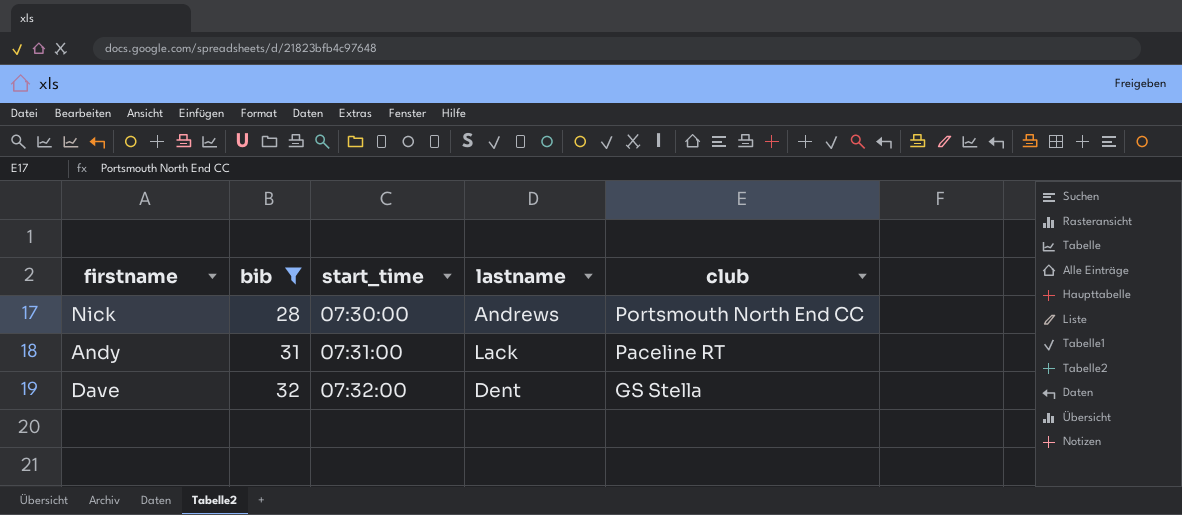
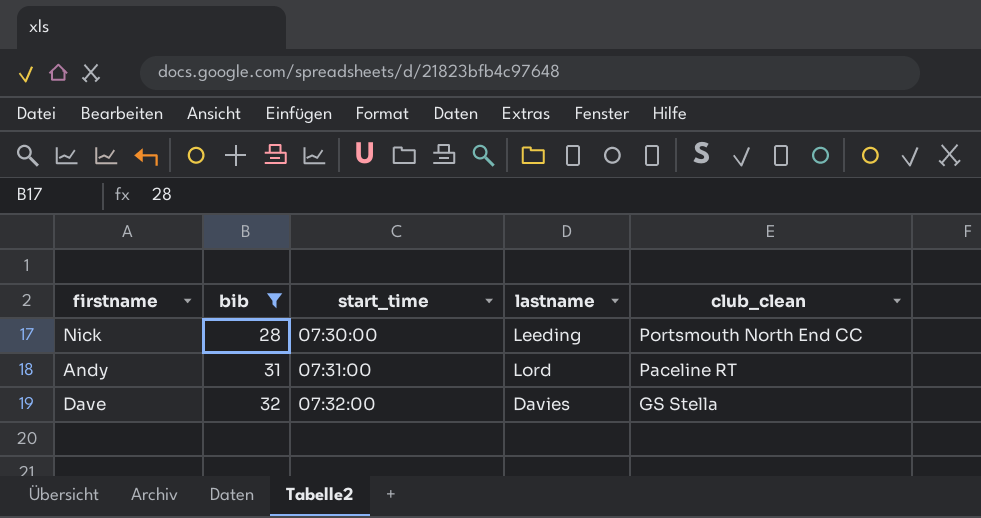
column name: club -> club_clean
Nick | lastname: Andrews -> Leeding
Andy | lastname: Lack -> Lord
Dave | lastname: Dent -> Davies

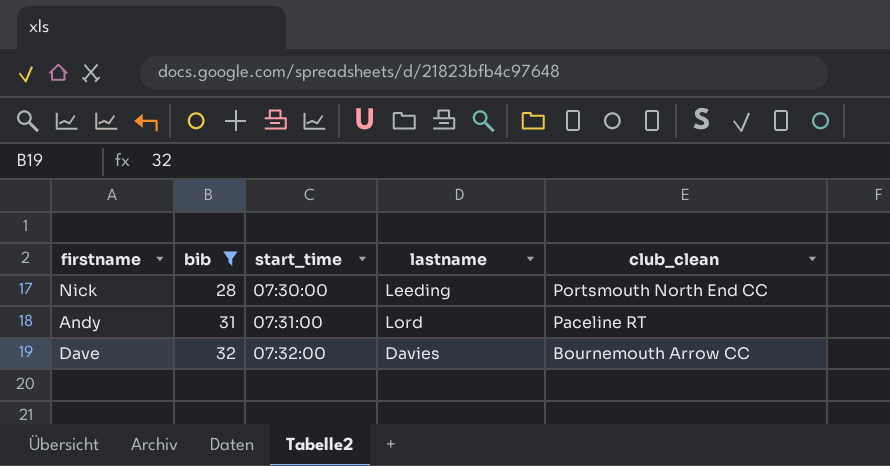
Dave | club_clean: GS Stella -> Bournemouth Arrow CC

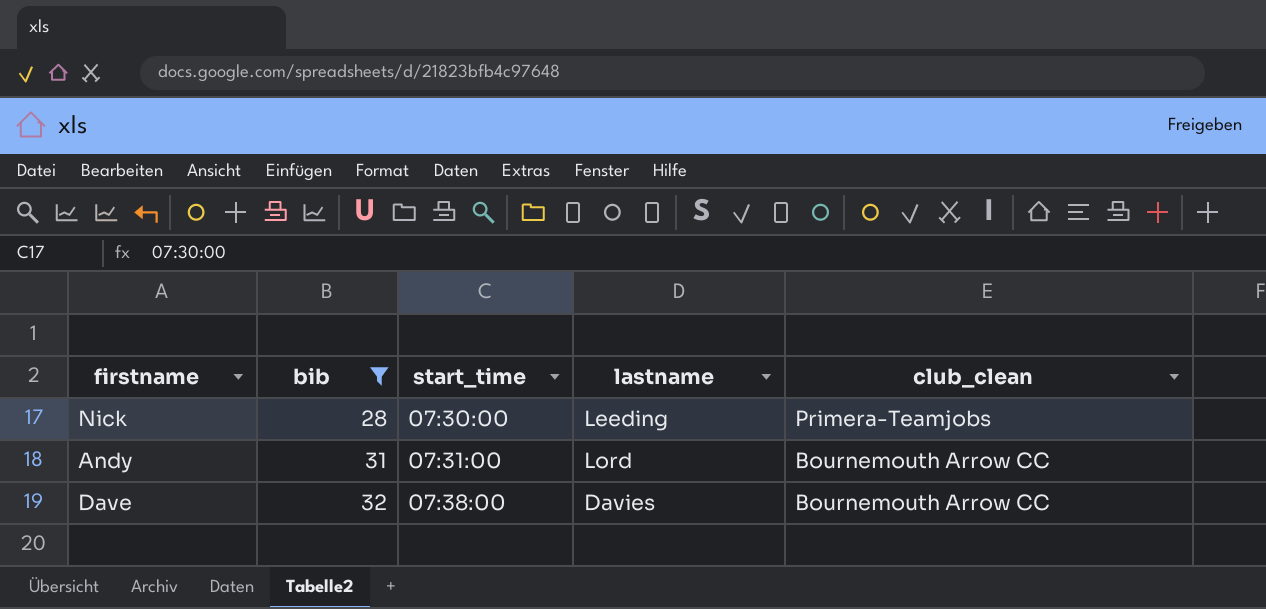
Nick | club_clean: Portsmouth North End CC -> Primera-Teamjobs
Andy | club_clean: Paceline RT -> Bournemouth Arrow CC
Dave | start_time: 07:32:00 -> 07:38:00

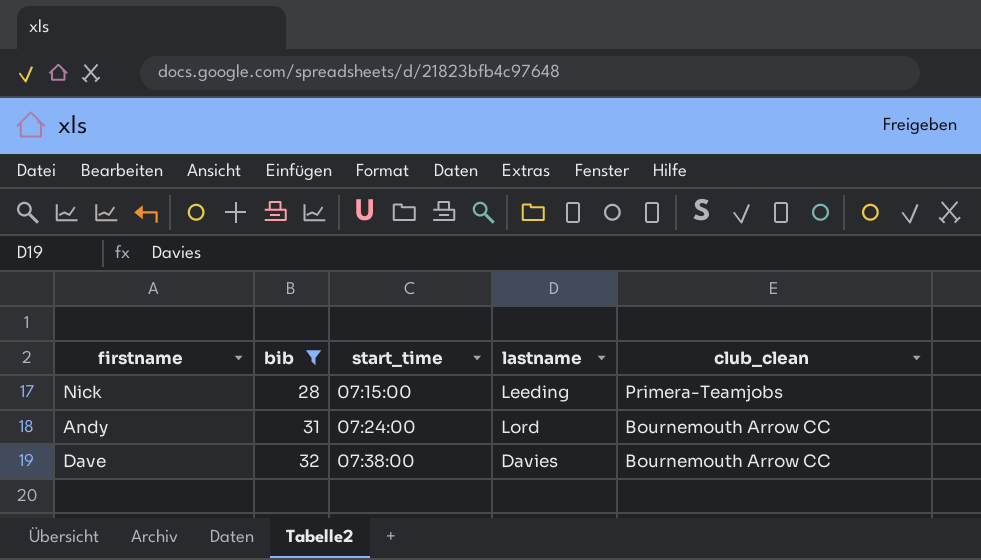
Nick | start_time: 07:30:00 -> 07:15:00
Andy | start_time: 07:31:00 -> 07:24:00

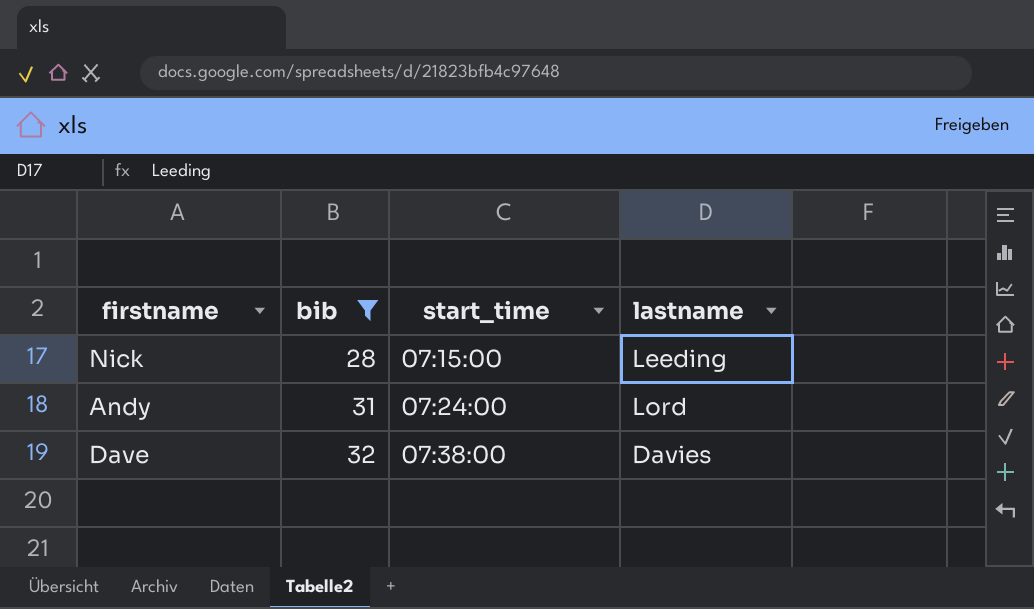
column club_clean | position: 5 -> none

